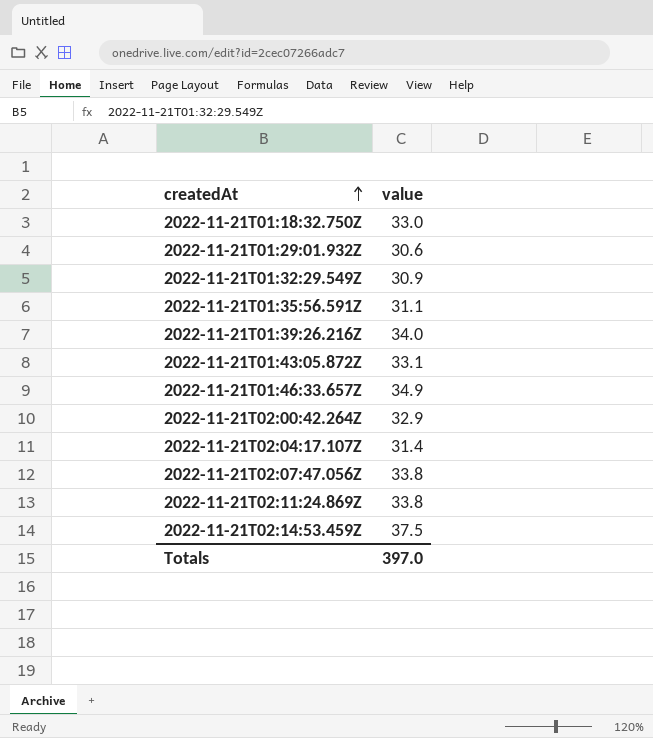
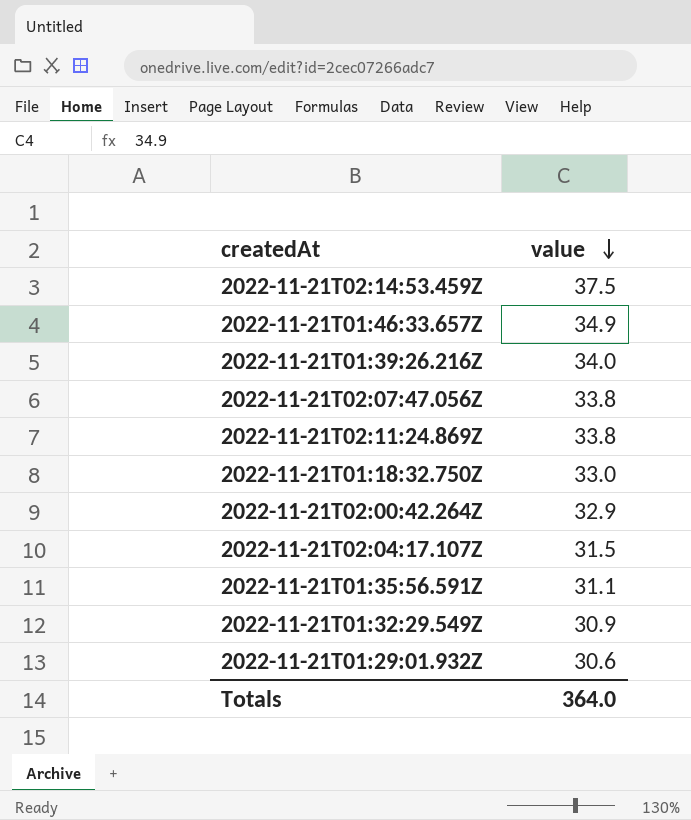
row order: createdAt ascending -> value descending
row 2022-11-21T01:43:05.872Z: 33.1 -> none
2022-11-21T02:04:17.107Z | value: 31.4 -> 31.5
Totals | value: 397.0 -> 364.0

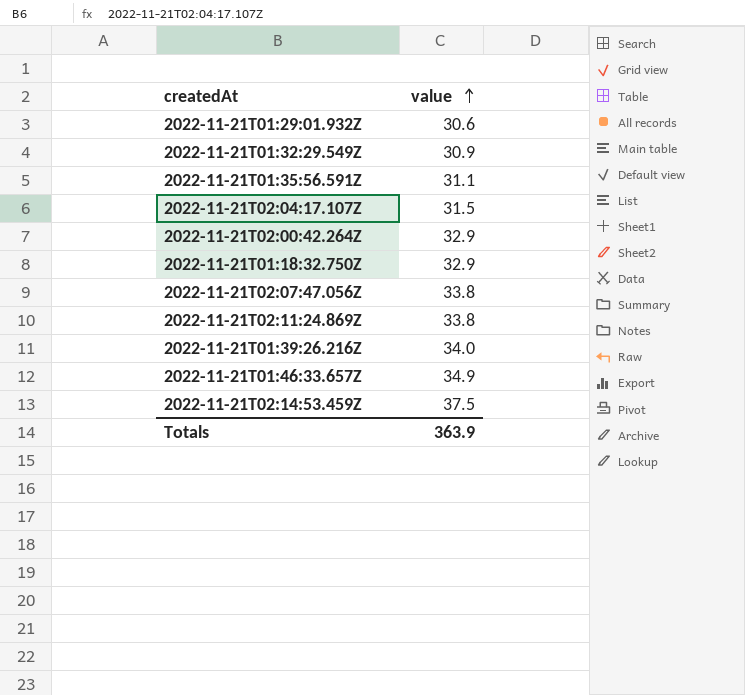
row order: value descending -> value ascending
2022-11-21T01:18:32.750Z | value: 33.0 -> 32.9
Totals | value: 364.0 -> 363.9

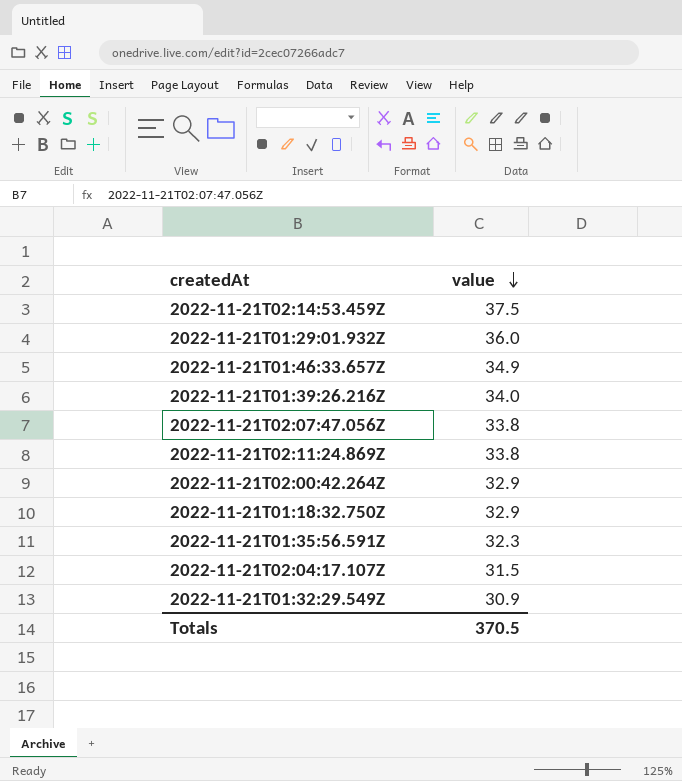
row order: value ascending -> value descending
2022-11-21T01:29:01.932Z | value: 30.6 -> 36.0
2022-11-21T01:35:56.591Z | value: 31.1 -> 32.3
Totals | value: 363.9 -> 370.5

